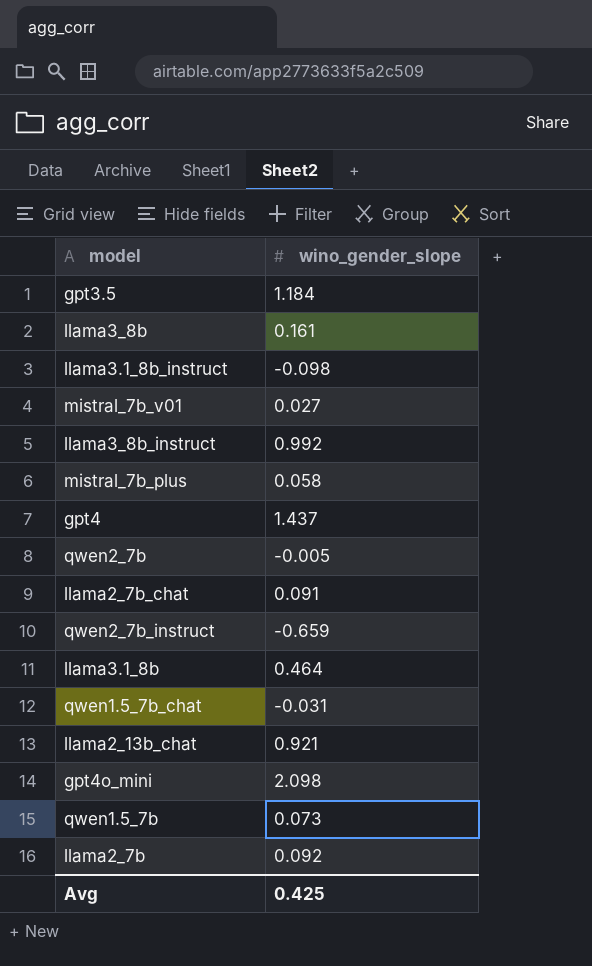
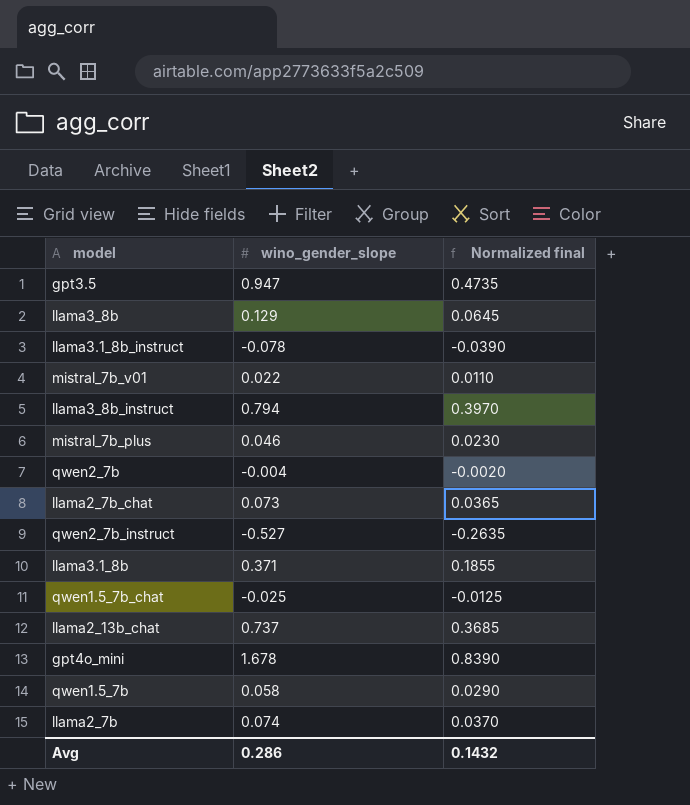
column Normalized final | formula: none -> [wino_gender_slope] * 0.5
row gpt4: 1.437 -> none
gpt3.5 | wino_gender_slope: 1.184 -> 0.947
llama3_8b | wino_gender_slope: 0.161 -> 0.129
llama3.1_8b_instruct | wino_gender_slope: -0.098 -> -0.078
mistral_7b_v01 | wino_gender_slope: 0.027 -> 0.022
llama3_8b_instruct | wino_gender_slope: 0.992 -> 0.794
mistral_7b_plus | wino_gender_slope: 0.058 -> 0.046
qwen2_7b | wino_gender_slope: -0.005 -> -0.004
llama2_7b_chat | wino_gender_slope: 0.091 -> 0.073
qwen2_7b_instruct | wino_gender_slope: -0.659 -> -0.527
llama3.1_8b | wino_gender_slope: 0.464 -> 0.371
qwen1.5_7b_chat | wino_gender_slope: -0.031 -> -0.025
llama2_13b_chat | wino_gender_slope: 0.921 -> 0.737
gpt4o_mini | wino_gender_slope: 2.098 -> 1.678
qwen1.5_7b | wino_gender_slope: 0.073 -> 0.058
llama2_7b | wino_gender_slope: 0.092 -> 0.074
Avg | wino_gender_slope: 0.425 -> 0.286

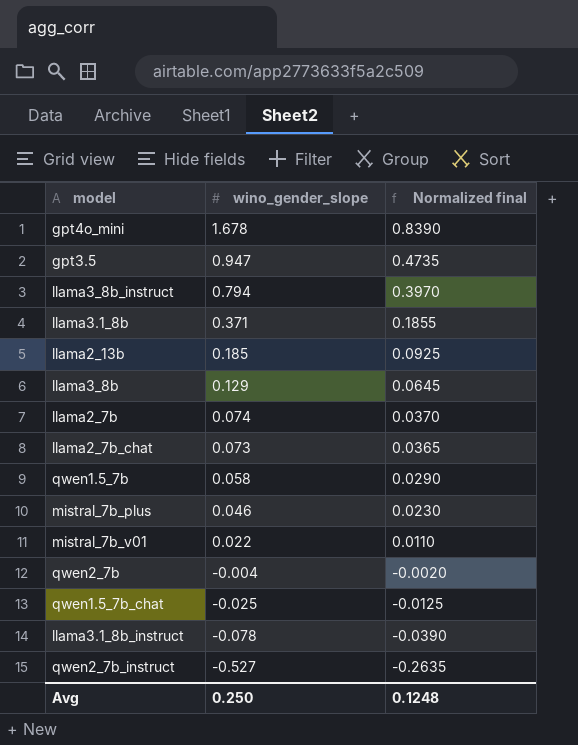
row order: none -> wino_gender_slope descending
row llama2_13b_chat: 0.737 | 0.3685 -> none
row llama2_13b: none -> 0.185 | 0.0925
Avg | wino_gender_slope: 0.286 -> 0.250
Avg | Normalized final: 0.1432 -> 0.1248

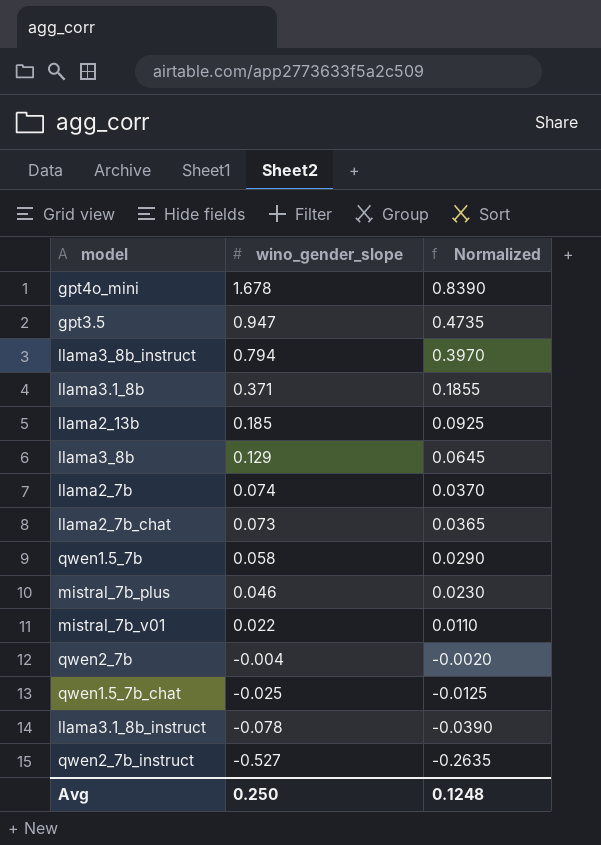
column name: Normalized final -> Normalized

